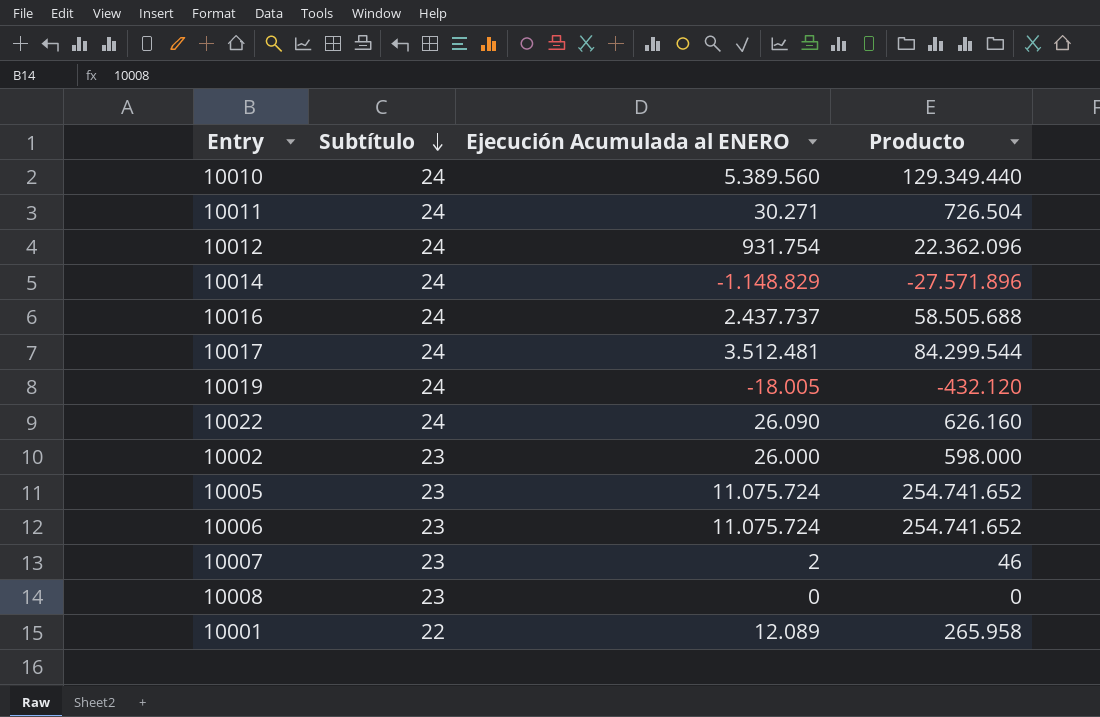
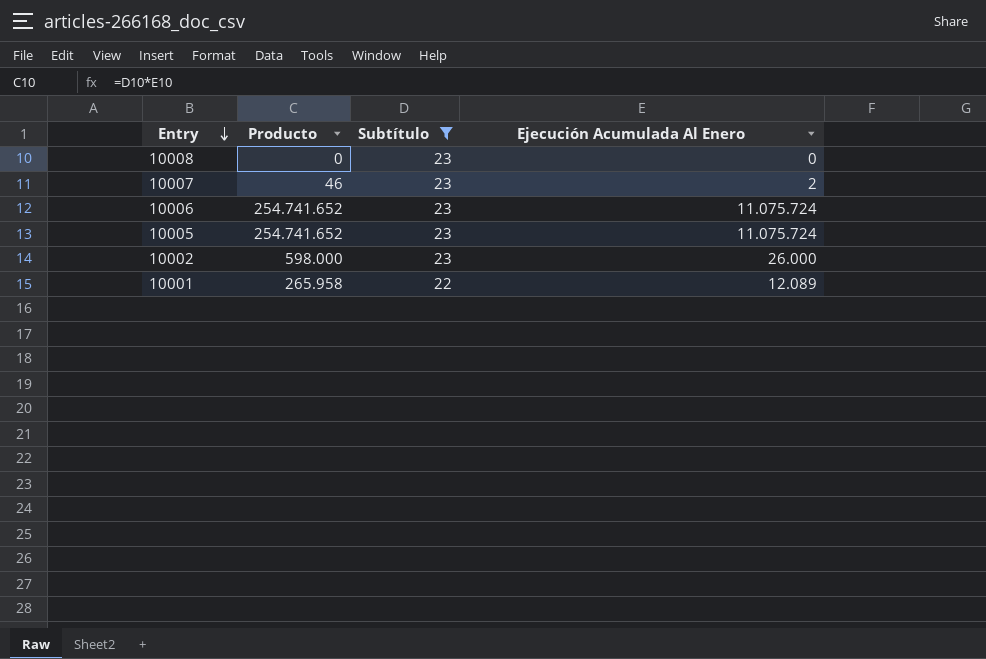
filter: none -> Subtítulo != 24
row order: Subtítulo descending -> Entry descending
column Producto | position: 4 -> 2
column name: Ejecución Acumulada al ENERO -> Ejecución Acumulada Al Enero

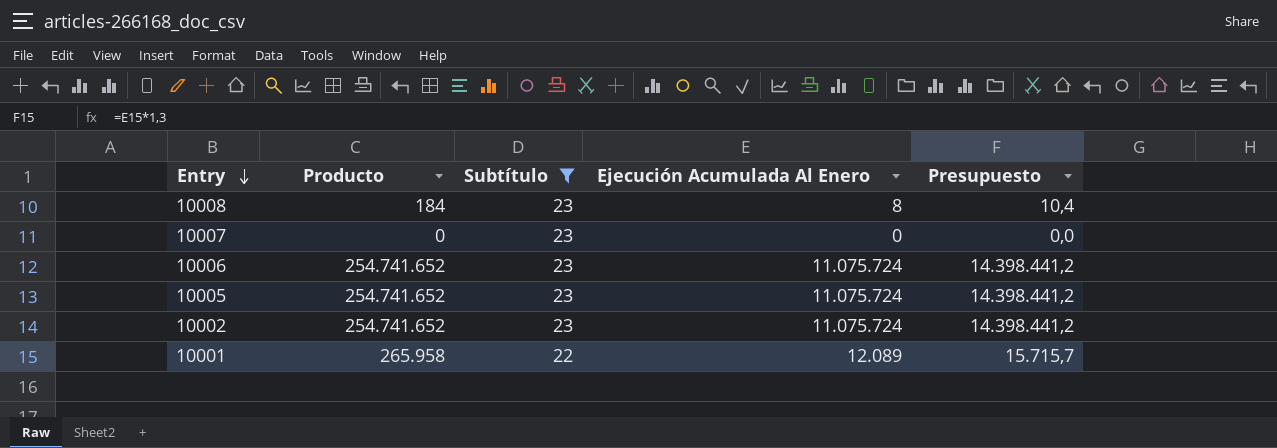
column Presupuesto | formula: none -> [Ejecución Acumulada Al Enero] * 1,3
10008 | Producto: 0 -> 184
10008 | Ejecución Acumulada Al Enero: 0 -> 8
10007 | Producto: 46 -> 0
10007 | Ejecución Acumulada Al Enero: 2 -> 0
10002 | Producto: 598.000 -> 254.741.652
10002 | Ejecución Acumulada Al Enero: 26.000 -> 11.075.724

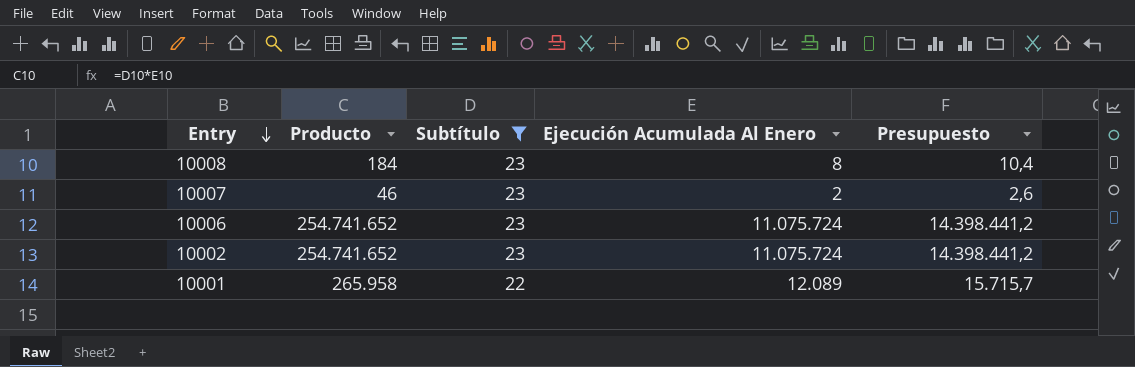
row 10005: 254.741.652 | 23 | 11.075.724 | 14.398.441,2 -> none
10007 | Producto: 0 -> 46
10007 | Ejecución Acumulada Al Enero: 0 -> 2
10007 | Presupuesto: 0,0 -> 2,6

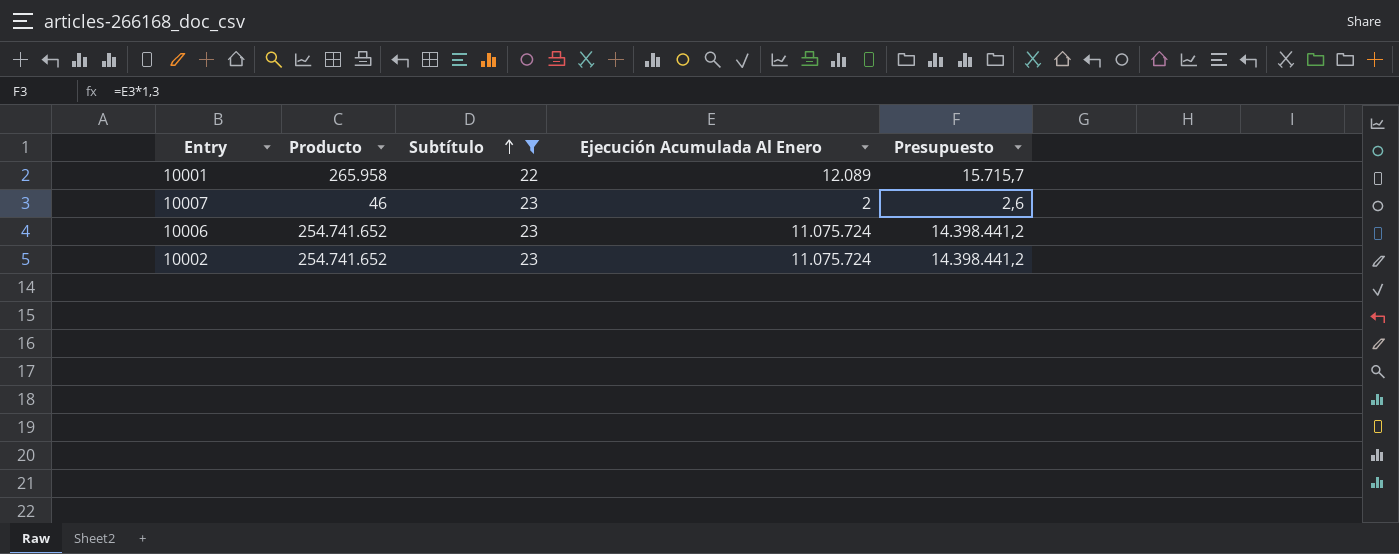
row order: Entry descending -> Subtítulo ascending
row 10008: 184 | 23 | 8 | 10,4 -> none

